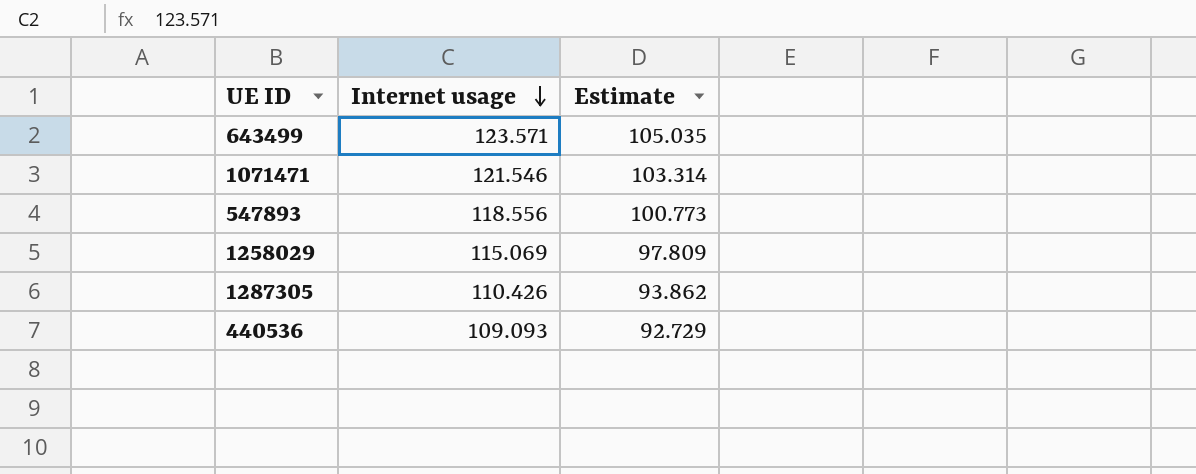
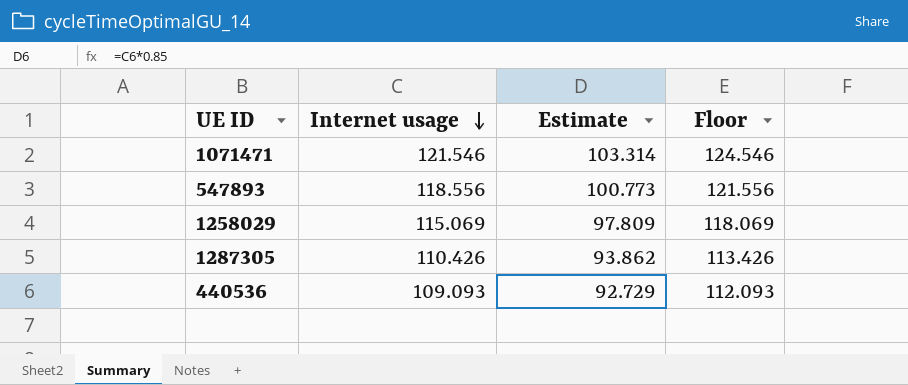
column Floor | formula: none -> [Internet usage] + 3
row 643499: 123.571 | 105.035 -> none

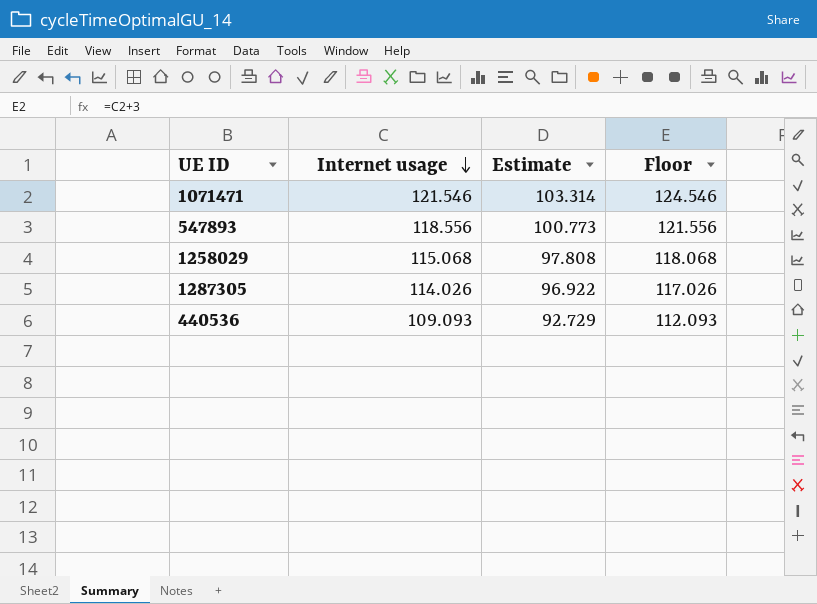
1258029 | Internet usage: 115.069 -> 115.068
1258029 | Estimate: 97.809 -> 97.808
1258029 | Floor: 118.069 -> 118.068
1287305 | Internet usage: 110.426 -> 114.026
1287305 | Estimate: 93.862 -> 96.922
1287305 | Floor: 113.426 -> 117.026

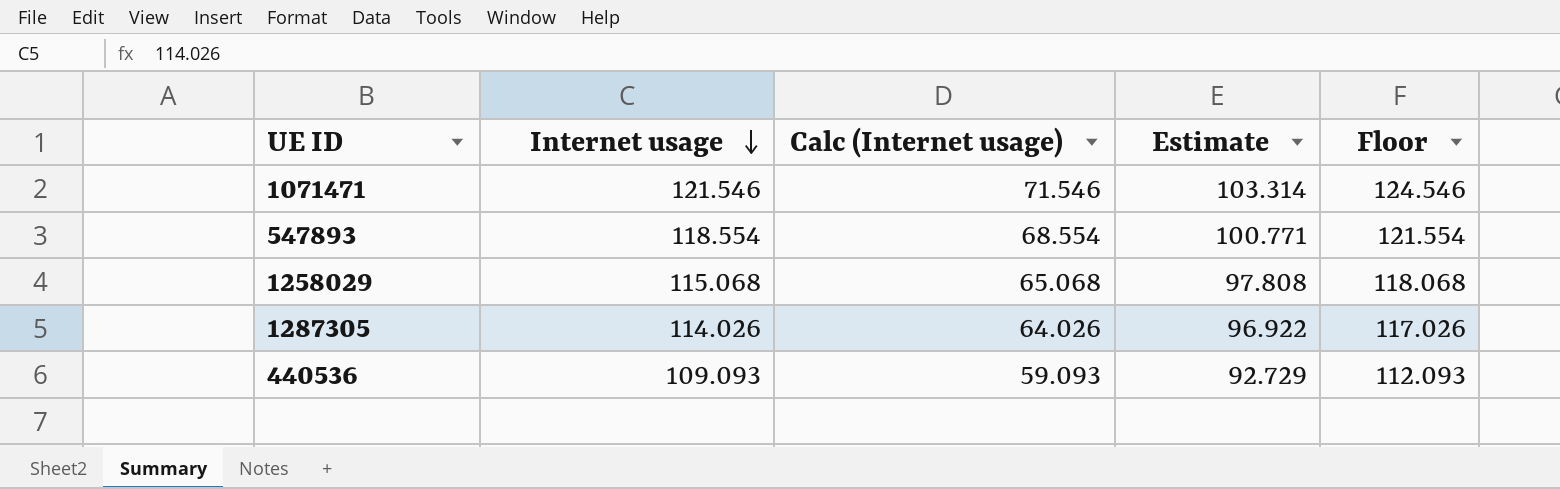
column Calc (Internet usage) | formula: none -> [Internet usage] - 50
547893 | Internet usage: 118.556 -> 118.554
547893 | Estimate: 100.773 -> 100.771
547893 | Floor: 121.556 -> 121.554

